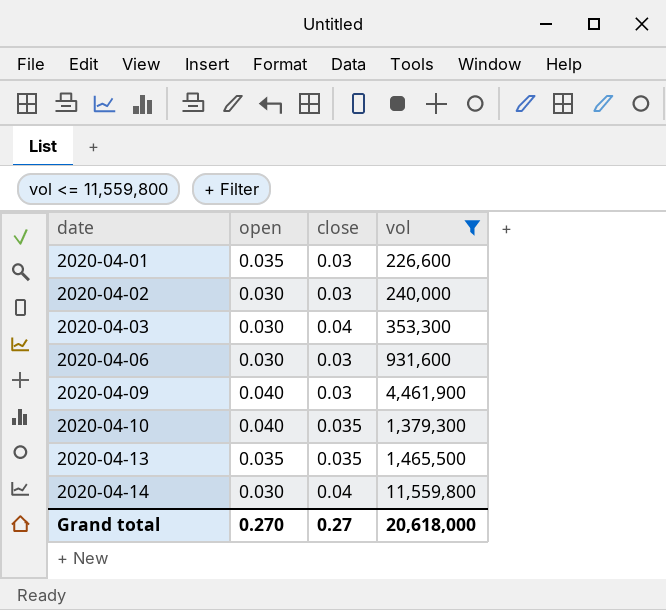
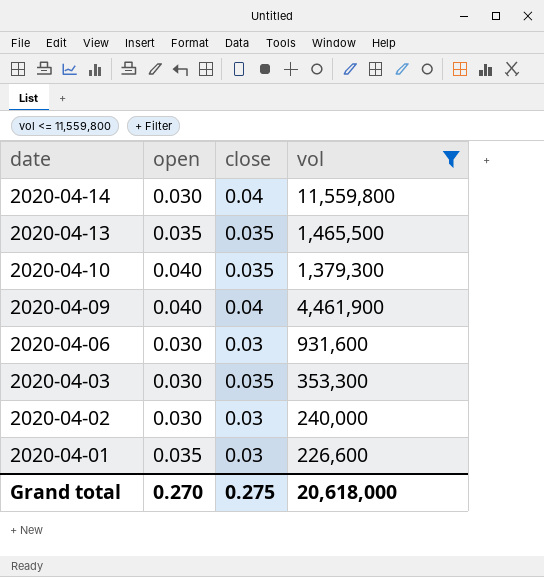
row order: date ascending -> date descending
2020-04-09 | close: 0.03 -> 0.04
2020-04-03 | close: 0.04 -> 0.035
Grand total | close: 0.27 -> 0.275

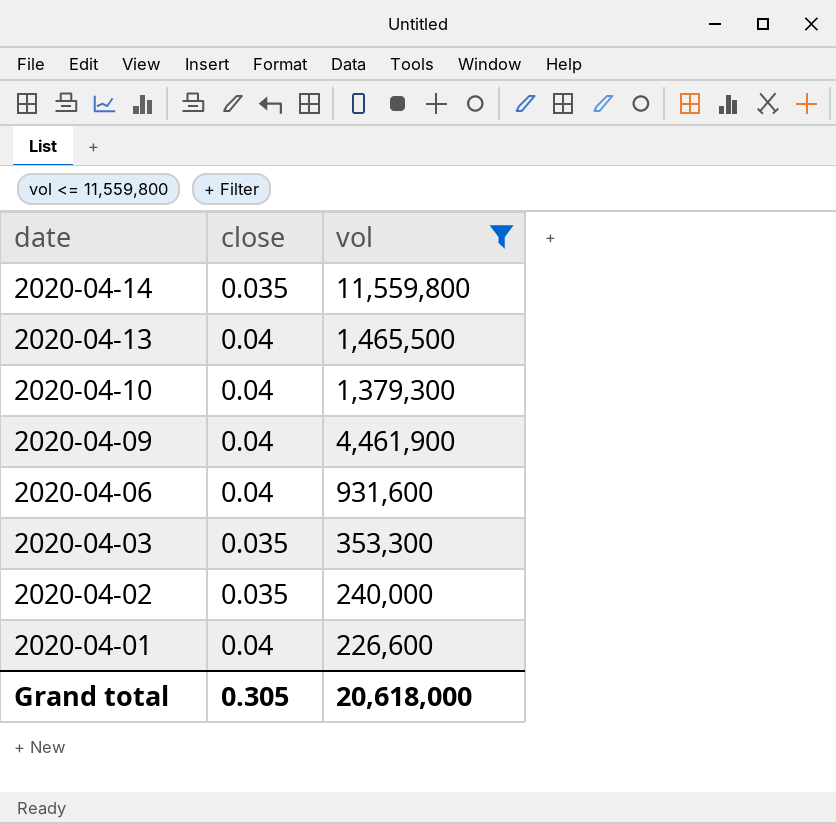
column open | position: 2 -> none
2020-04-14 | close: 0.04 -> 0.035
2020-04-13 | close: 0.035 -> 0.04
2020-04-10 | close: 0.035 -> 0.04
2020-04-06 | close: 0.03 -> 0.04
2020-04-02 | close: 0.03 -> 0.035
2020-04-01 | close: 0.03 -> 0.04
Grand total | close: 0.275 -> 0.305

